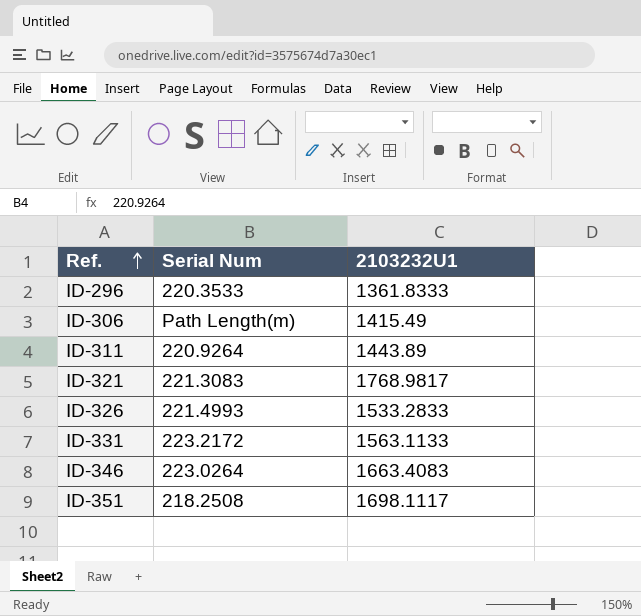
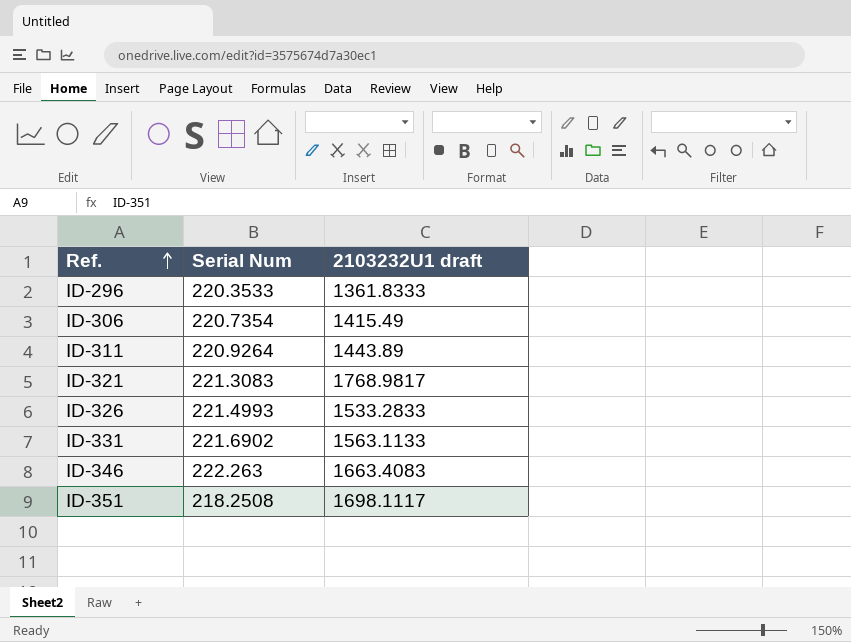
column name: 2103232U1 -> 2103232U1 draft
ID-306 | Serial Num: Path Length(m) -> 220.7354
ID-331 | Serial Num: 223.2172 -> 221.6902
ID-346 | Serial Num: 223.0264 -> 222.263

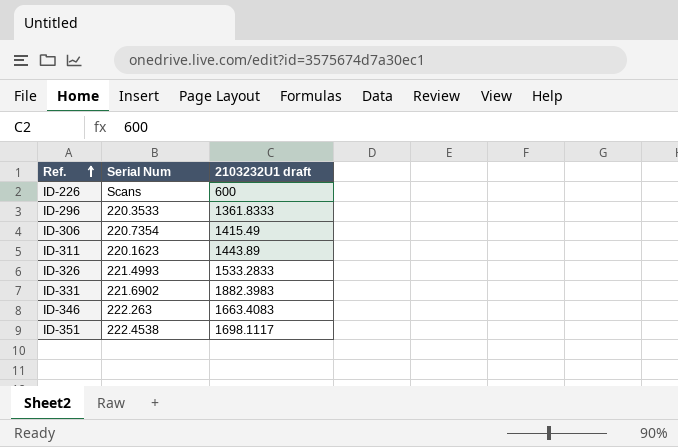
row ID-321: 221.3083 | 1768.9817 -> none
row ID-226: none -> Scans | 600
ID-311 | Serial Num: 220.9264 -> 220.1623
ID-331 | 2103232U1 draft: 1563.1133 -> 1882.3983
ID-351 | Serial Num: 218.2508 -> 222.4538

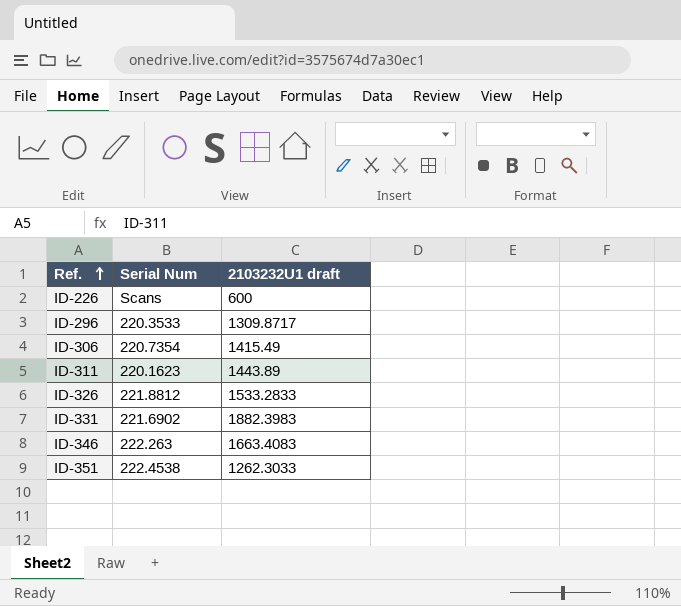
ID-296 | 2103232U1 draft: 1361.8333 -> 1309.8717
ID-326 | Serial Num: 221.4993 -> 221.8812
ID-351 | 2103232U1 draft: 1698.1117 -> 1262.3033

